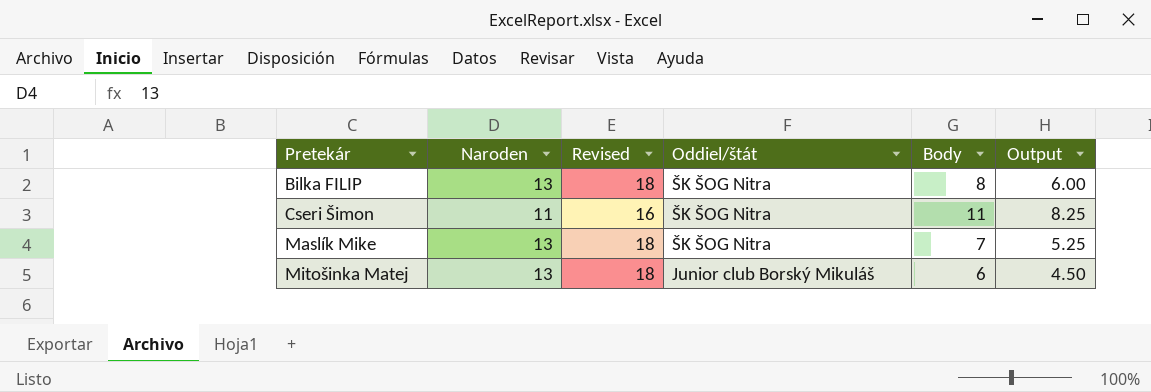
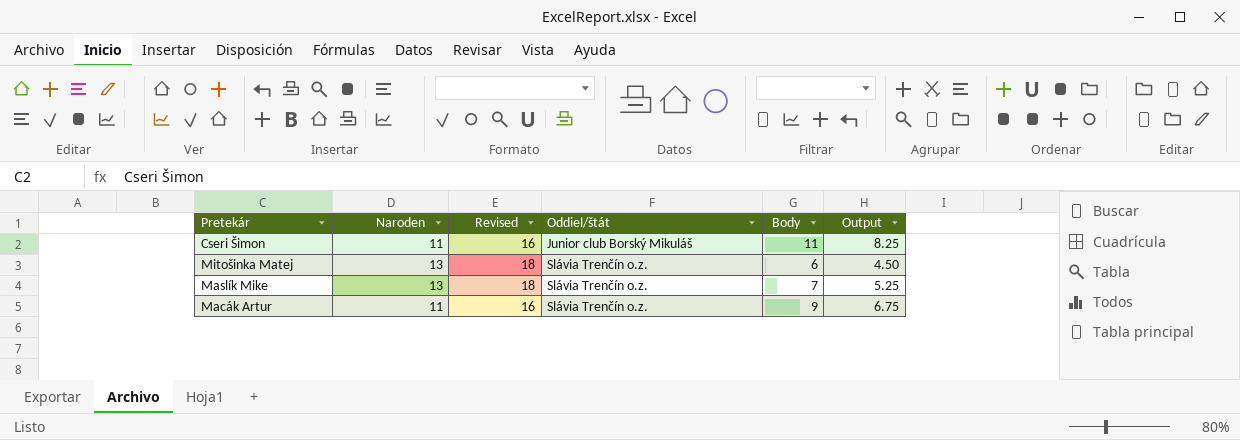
row order: Pretekár ascending -> Oddiel/štát ascending
row Bilka FILIP: 13 | 18 | ŠK ŠOG Nitra | 8 | 6.00 -> none
Cseri Šimon | Oddiel/štát: ŠK ŠOG Nitra -> Junior club Borský Mikuláš
Mitošinka Matej | Oddiel/štát: Junior club Borský Mikuláš -> Slávia Trenčín o.z.
Maslík Mike | Oddiel/štát: ŠK ŠOG Nitra -> Slávia Trenčín o.z.
row Macák Artur: none -> 11 | 16 | Slávia Trenčín o.z. | 9 | 6.75

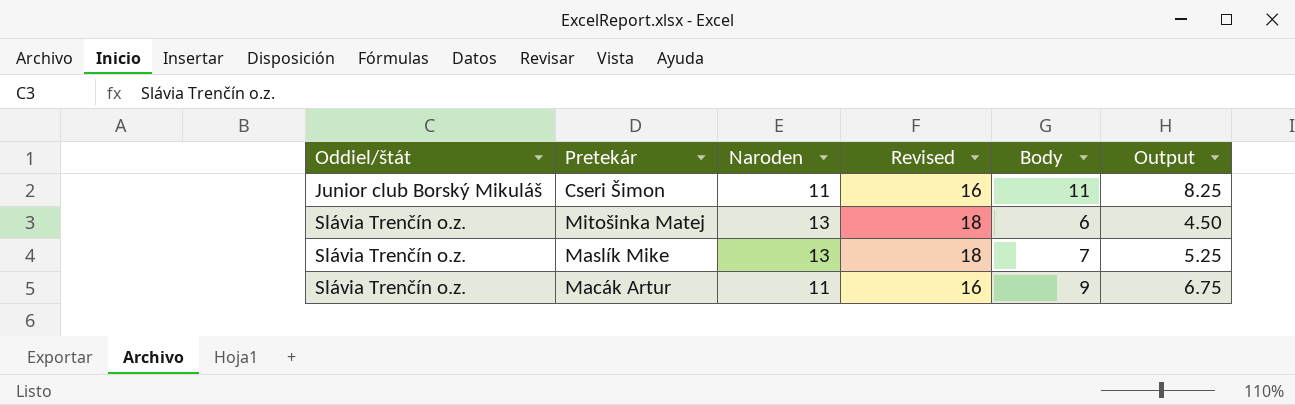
column Oddiel/štát | position: 4 -> 1

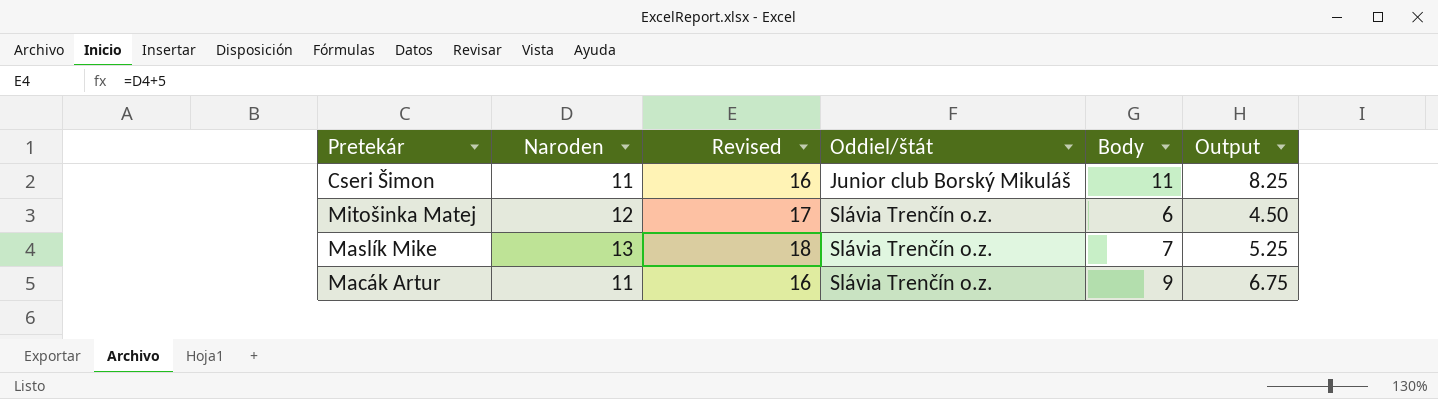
column Oddiel/štát | position: 1 -> 4
Mitošinka Matej | Naroden: 13 -> 12
Mitošinka Matej | Revised: 18 -> 17

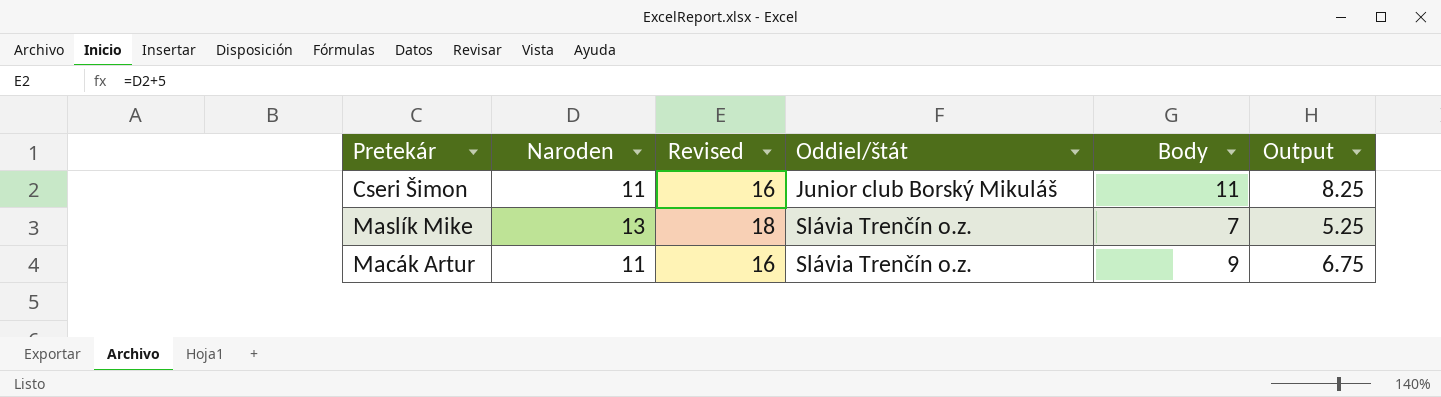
row Mitošinka Matej: 12 | 17 | Slávia Trenčín o.z. | 6 | 4.50 -> none

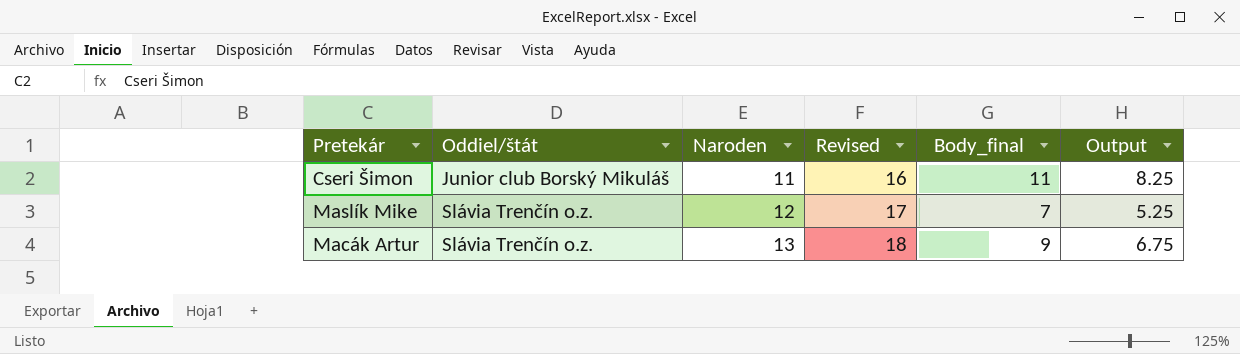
column Oddiel/štát | position: 4 -> 2
column name: Body -> Body_final
Maslík Mike | Naroden: 13 -> 12
Maslík Mike | Revised: 18 -> 17
Macák Artur | Naroden: 11 -> 13
Macák Artur | Revised: 16 -> 18

